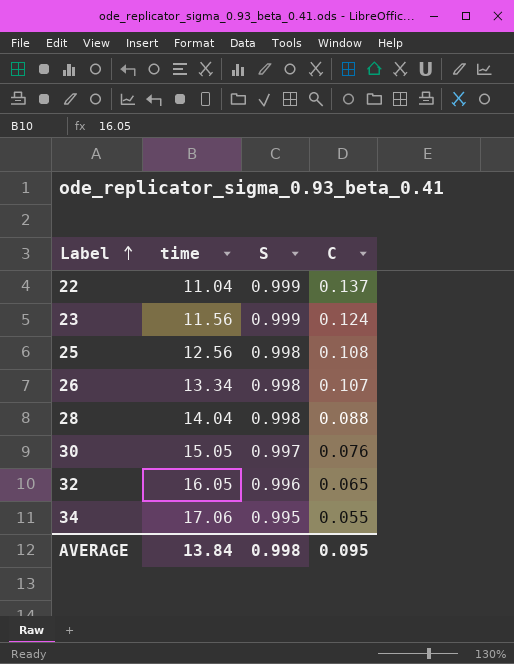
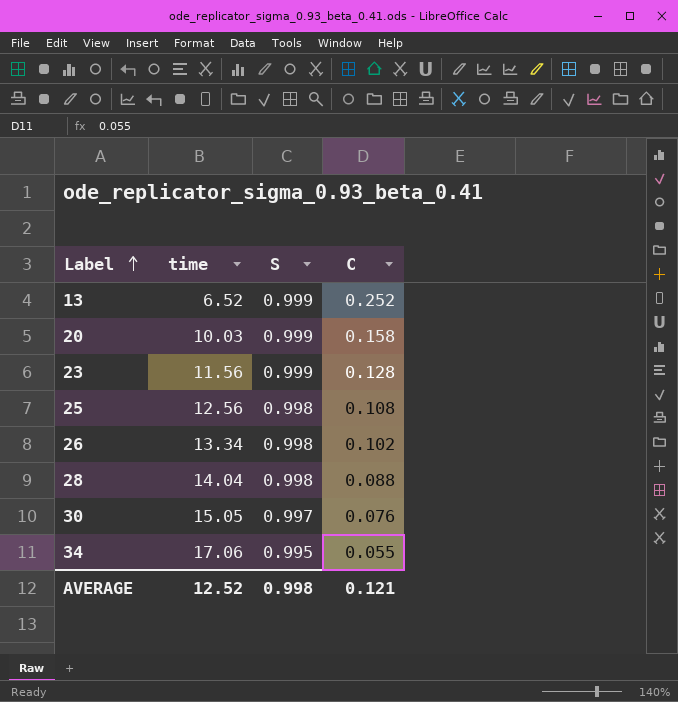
row 22: 11.04 | 0.999 | 0.137 -> none
row 32: 16.05 | 0.996 | 0.065 -> none
row 13: none -> 6.52 | 0.999 | 0.252
row 20: none -> 10.03 | 0.999 | 0.158
23 | C: 0.124 -> 0.128
26 | C: 0.107 -> 0.102
AVERAGE | time: 13.84 -> 12.52
AVERAGE | C: 0.095 -> 0.121

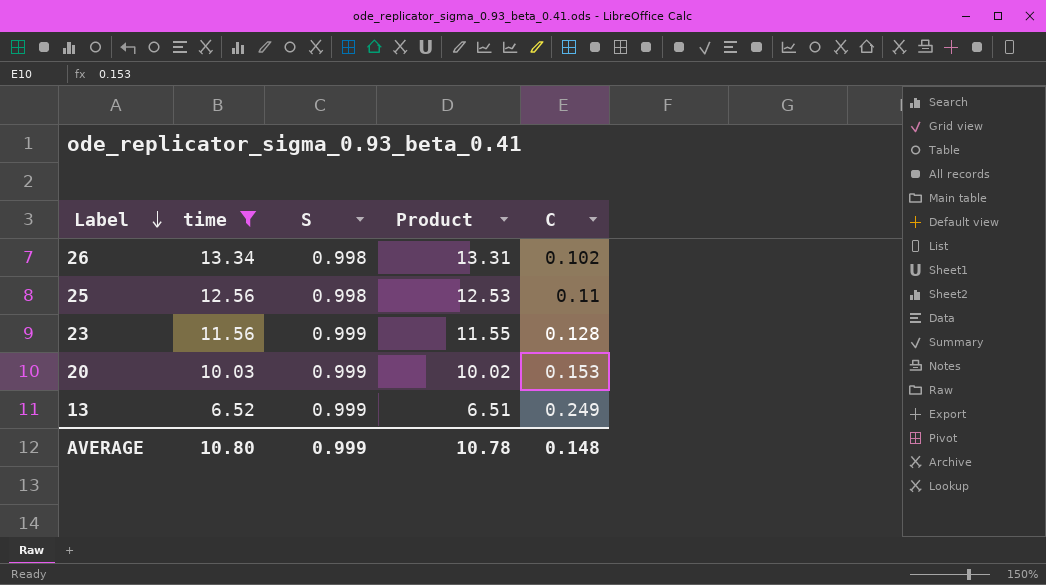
filter: none -> time <= 13.34
row order: Label ascending -> Label descending
column Product | formula: none -> [time] * [S]
25 | C: 0.108 -> 0.11
20 | C: 0.158 -> 0.153
13 | C: 0.252 -> 0.249
AVERAGE | time: 12.52 -> 10.80
AVERAGE | S: 0.998 -> 0.999
AVERAGE | C: 0.121 -> 0.148

